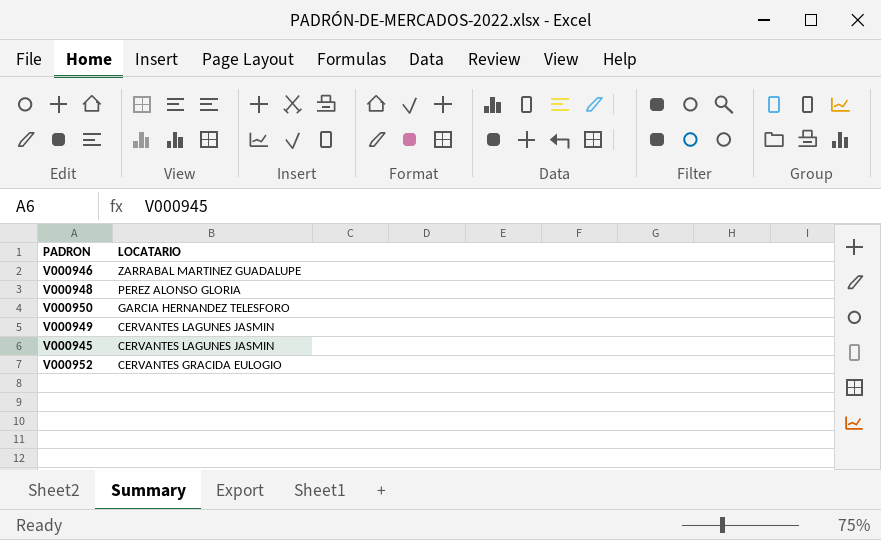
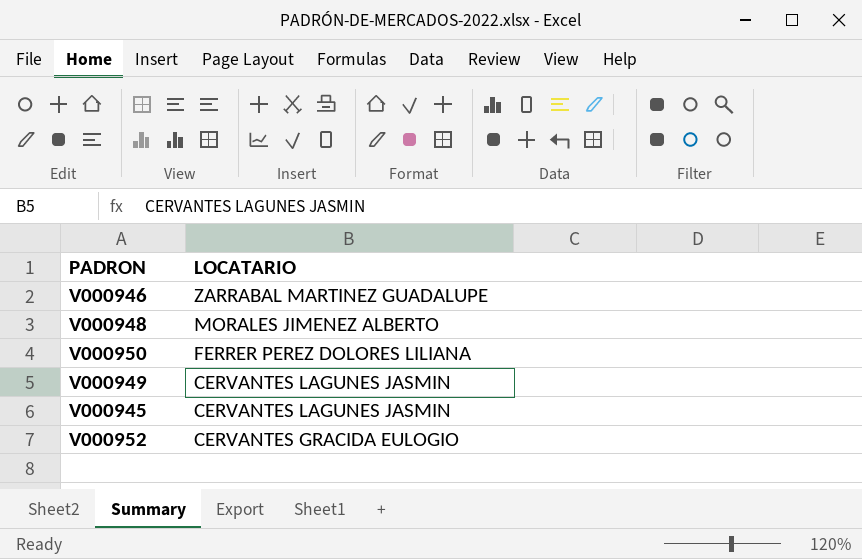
V000948 | LOCATARIO: PEREZ ALONSO GLORIA -> MORALES JIMENEZ ALBERTO
V000950 | LOCATARIO: GARCIA HERNANDEZ TELESFORO -> FERRER PEREZ DOLORES LILIANA

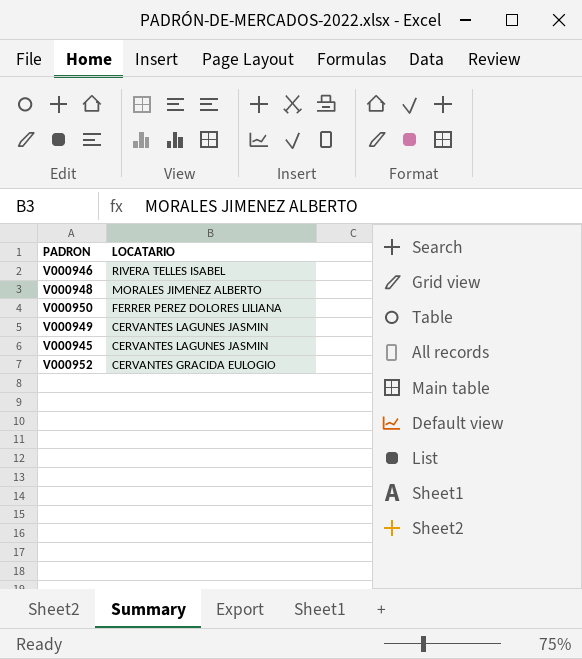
V000946 | LOCATARIO: ZARRABAL MARTINEZ GUADALUPE -> RIVERA TELLES ISABEL

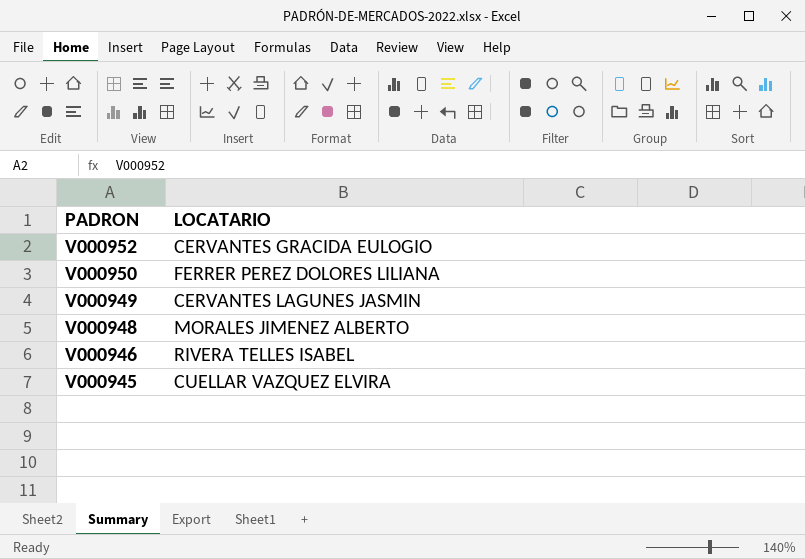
row order: LOCATARIO descending -> PADRON descending
V000945 | LOCATARIO: CERVANTES LAGUNES JASMIN -> CUELLAR VAZQUEZ ELVIRA

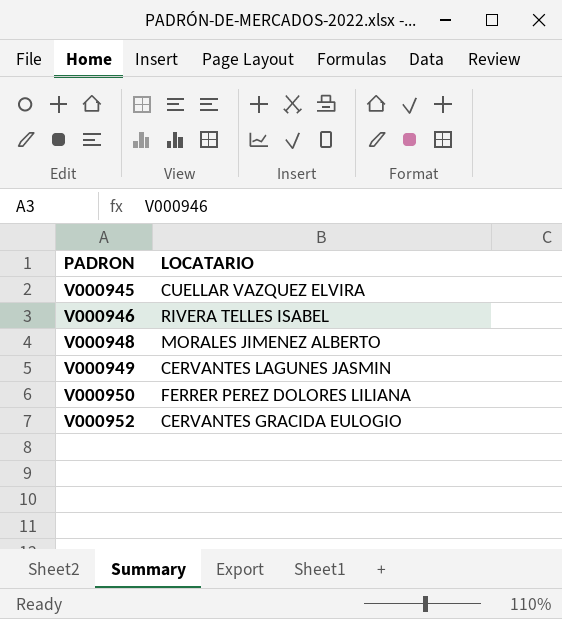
row order: PADRON descending -> PADRON ascending

